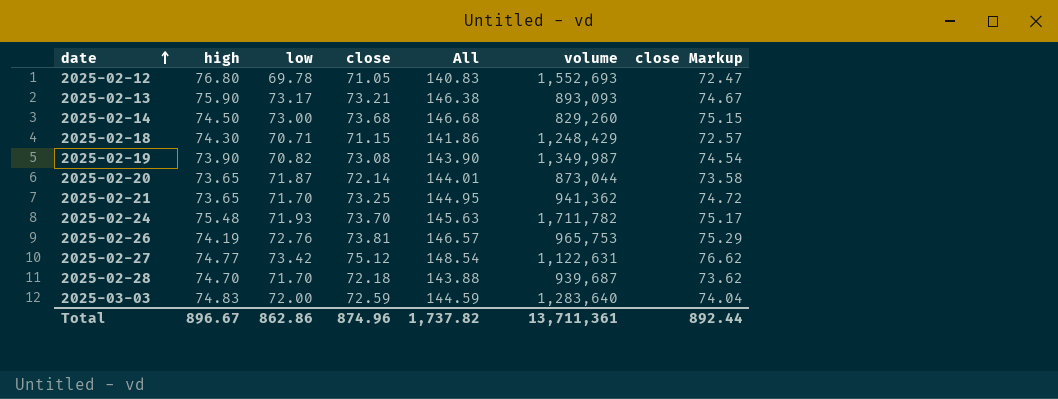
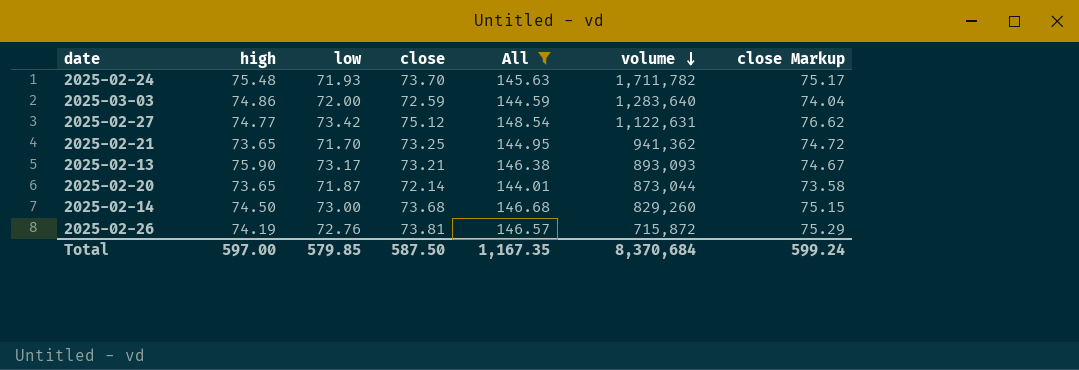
filter: none -> All >= 144.01
row order: date ascending -> volume descending
2025-03-03 | high: 74.83 -> 74.86
2025-02-26 | volume: 965,753 -> 715,872
Total | high: 896.67 -> 597.00
Total | low: 862.86 -> 579.85
Total | close: 874.96 -> 587.50
Total | All: 1,737.82 -> 1,167.35
Total | volume: 13,711,361 -> 8,370,684
Total | close Markup: 892.44 -> 599.24

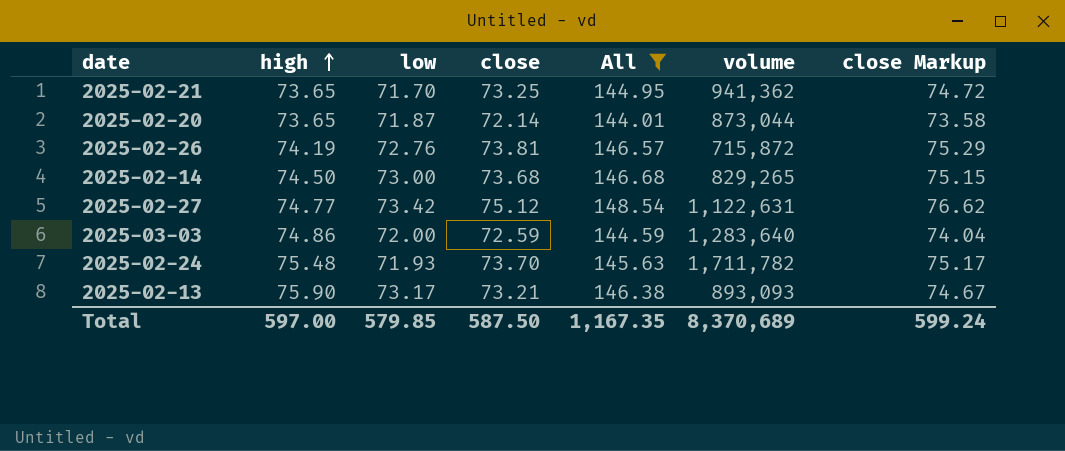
row order: volume descending -> high ascending
2025-02-14 | volume: 829,260 -> 829,265
Total | volume: 8,370,684 -> 8,370,689

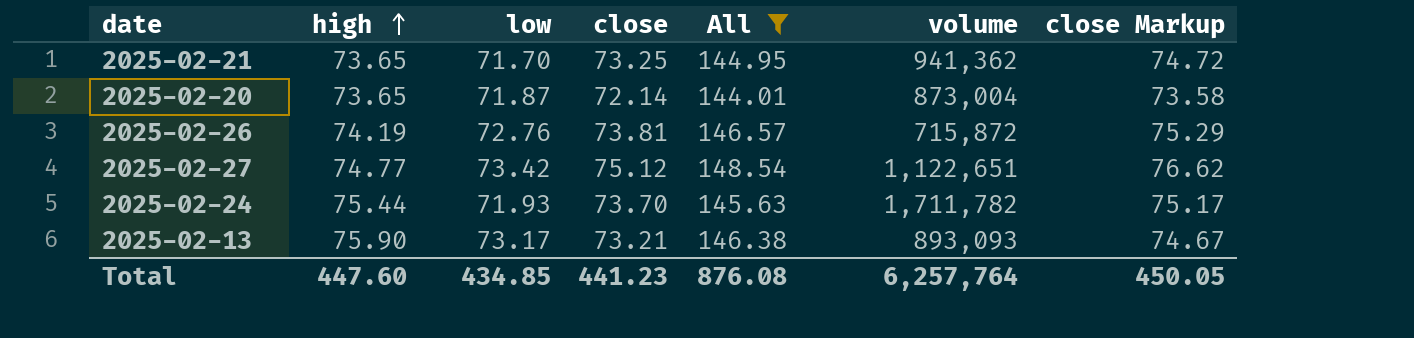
row 2025-02-14: 74.50 | 73.00 | 73.68 | 146.68 | 829,265 | 75.15 -> none
row 2025-03-03: 74.86 | 72.00 | 72.59 | 144.59 | 1,283,640 | 74.04 -> none
2025-02-20 | volume: 873,044 -> 873,004
2025-02-27 | volume: 1,122,631 -> 1,122,651
2025-02-24 | high: 75.48 -> 75.44
Total | high: 597.00 -> 447.60
Total | low: 579.85 -> 434.85
Total | close: 587.50 -> 441.23
Total | All: 1,167.35 -> 876.08
Total | volume: 8,370,689 -> 6,257,764
Total | close Markup: 599.24 -> 450.05

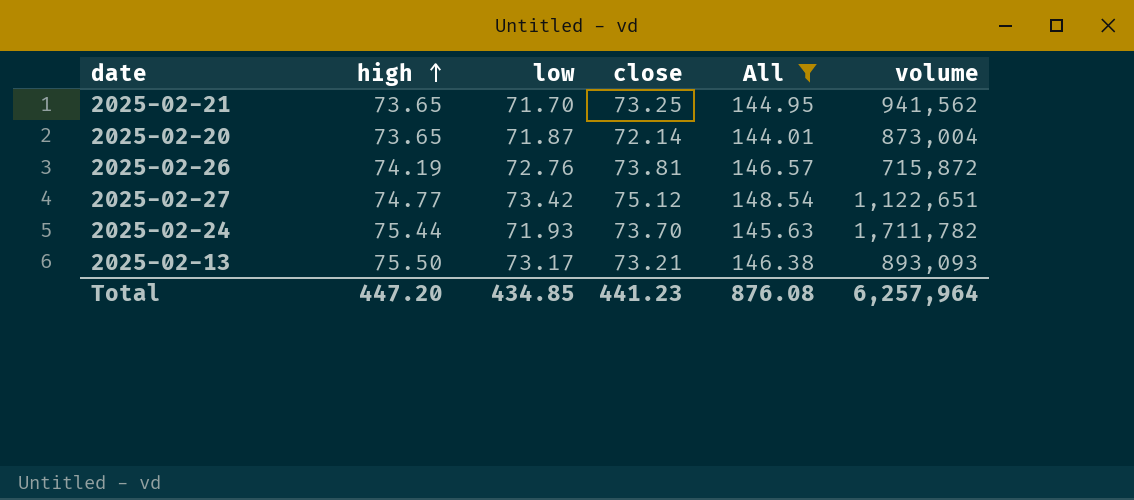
column close Markup | formula: [close] * 1.02 -> none
2025-02-21 | volume: 941,362 -> 941,562
2025-02-13 | high: 75.90 -> 75.50
Total | high: 447.60 -> 447.20
Total | volume: 6,257,764 -> 6,257,964

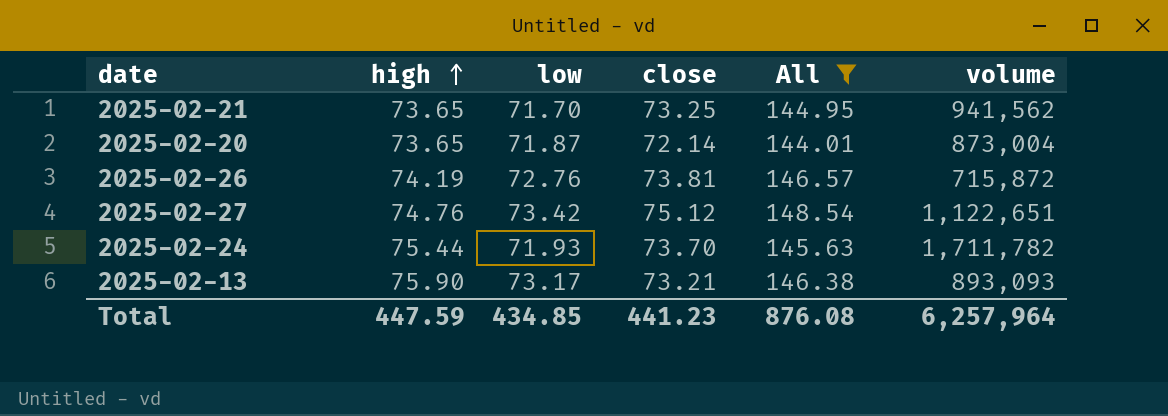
2025-02-27 | high: 74.77 -> 74.76
2025-02-13 | high: 75.50 -> 75.90
Total | high: 447.20 -> 447.59

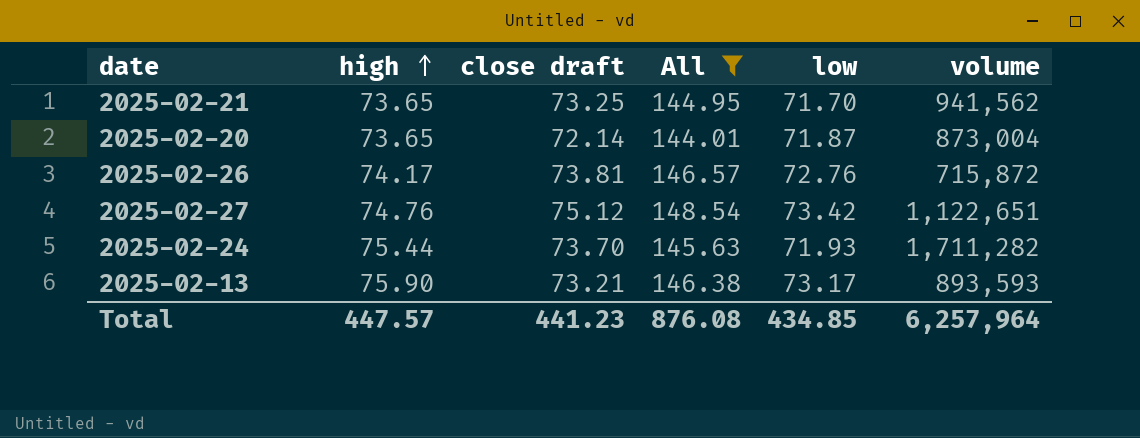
column name: close -> close draft
column low | position: 3 -> 5
2025-02-26 | high: 74.19 -> 74.17
2025-02-24 | volume: 1,711,782 -> 1,711,282
2025-02-13 | volume: 893,093 -> 893,593
Total | high: 447.59 -> 447.57

